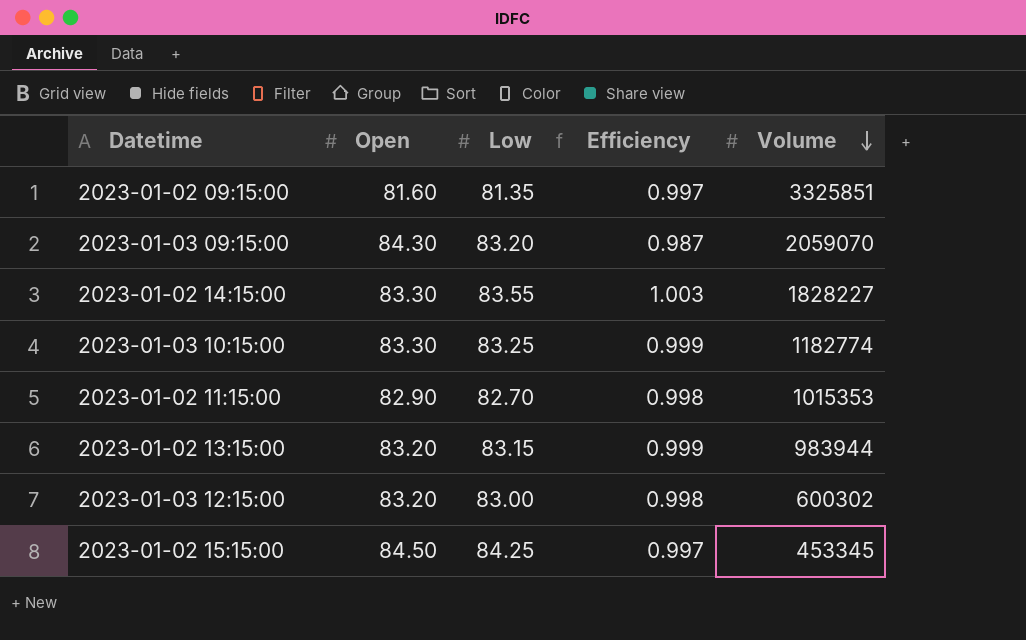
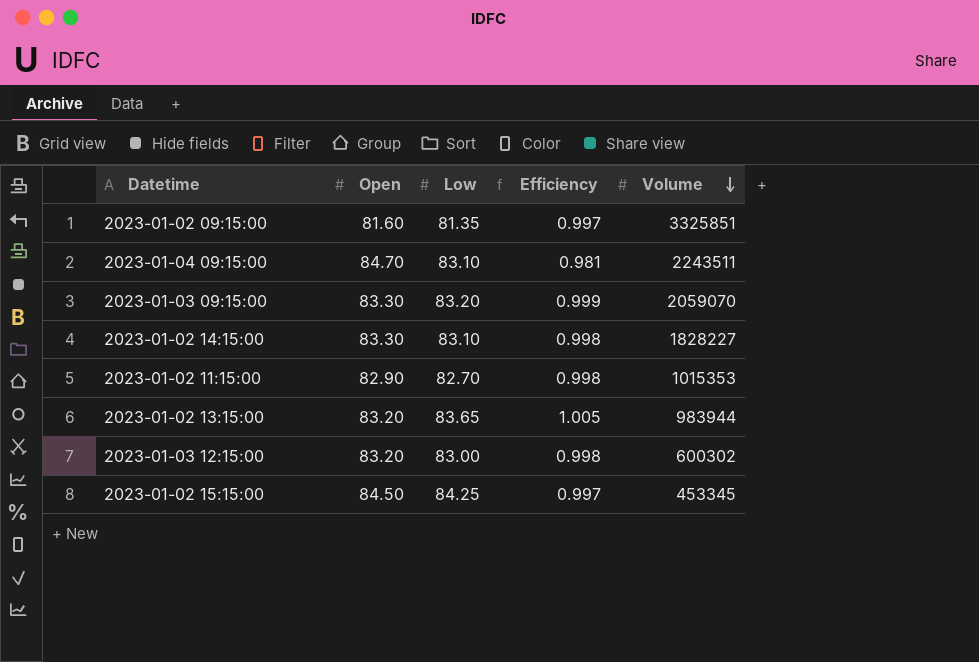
row 2023-01-03 10:15:00: 83.30 | 83.25 | 0.999 | 1182774 -> none
row 2023-01-04 09:15:00: none -> 84.70 | 83.10 | 0.981 | 2243511
2023-01-03 09:15:00 | Open: 84.30 -> 83.30
2023-01-03 09:15:00 | Efficiency: 0.987 -> 0.999
2023-01-02 14:15:00 | Low: 83.55 -> 83.10
2023-01-02 14:15:00 | Efficiency: 1.003 -> 0.998
2023-01-02 13:15:00 | Low: 83.15 -> 83.65
2023-01-02 13:15:00 | Efficiency: 0.999 -> 1.005

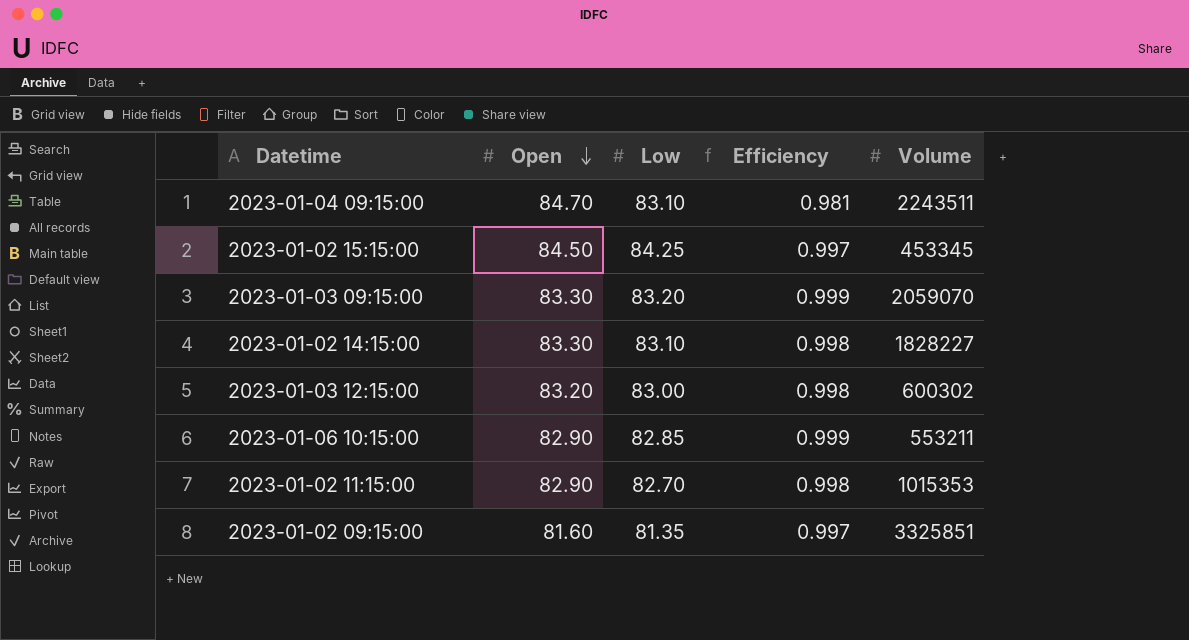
row order: Volume descending -> Open descending
row 2023-01-02 13:15:00: 83.20 | 83.65 | 1.005 | 983944 -> none
row 2023-01-06 10:15:00: none -> 82.90 | 82.85 | 0.999 | 553211

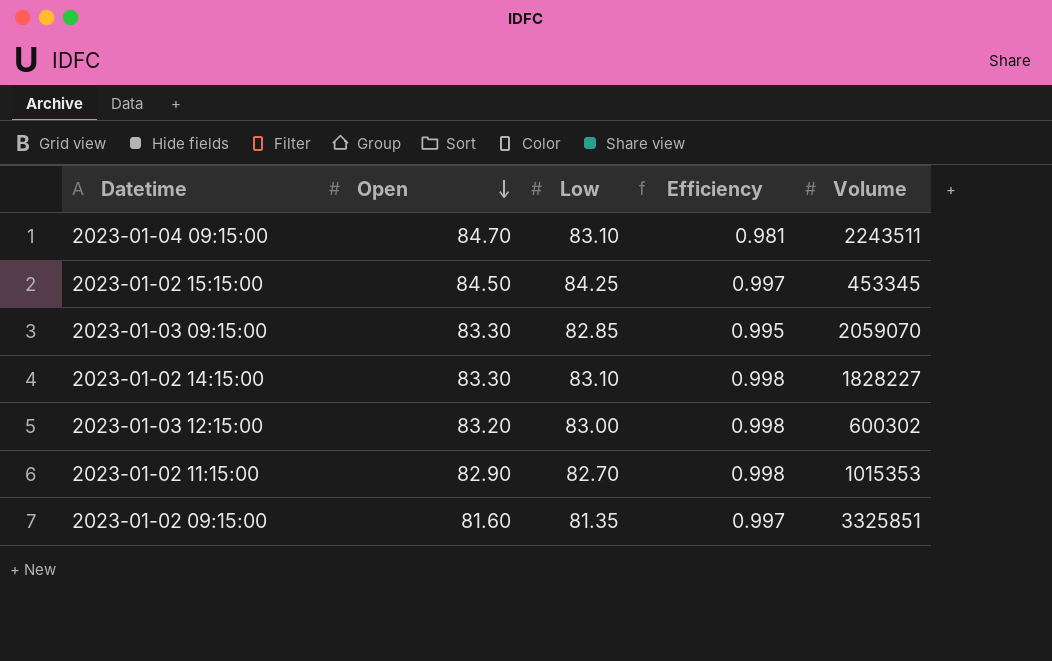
row 2023-01-06 10:15:00: 82.90 | 82.85 | 0.999 | 553211 -> none
2023-01-03 09:15:00 | Low: 83.20 -> 82.85
2023-01-03 09:15:00 | Efficiency: 0.999 -> 0.995

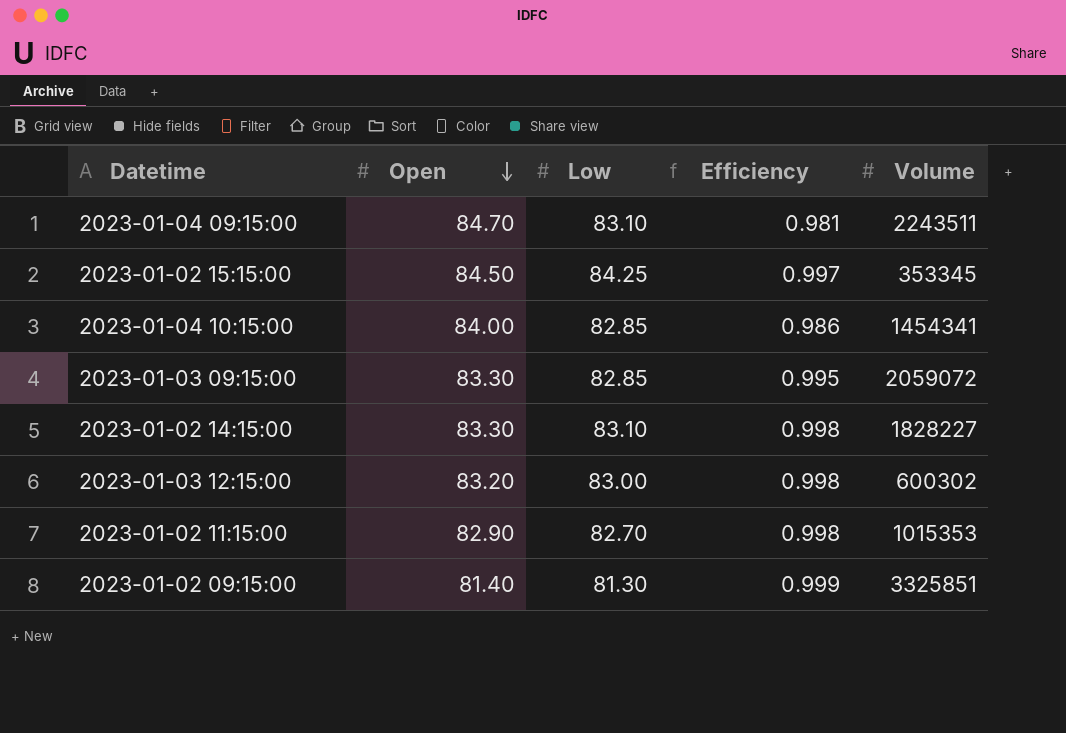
2023-01-02 15:15:00 | Volume: 453345 -> 353345
row 2023-01-04 10:15:00: none -> 84.00 | 82.85 | 0.986 | 1454341
2023-01-03 09:15:00 | Volume: 2059070 -> 2059072
2023-01-02 09:15:00 | Open: 81.60 -> 81.40
2023-01-02 09:15:00 | Low: 81.35 -> 81.30
2023-01-02 09:15:00 | Efficiency: 0.997 -> 0.999

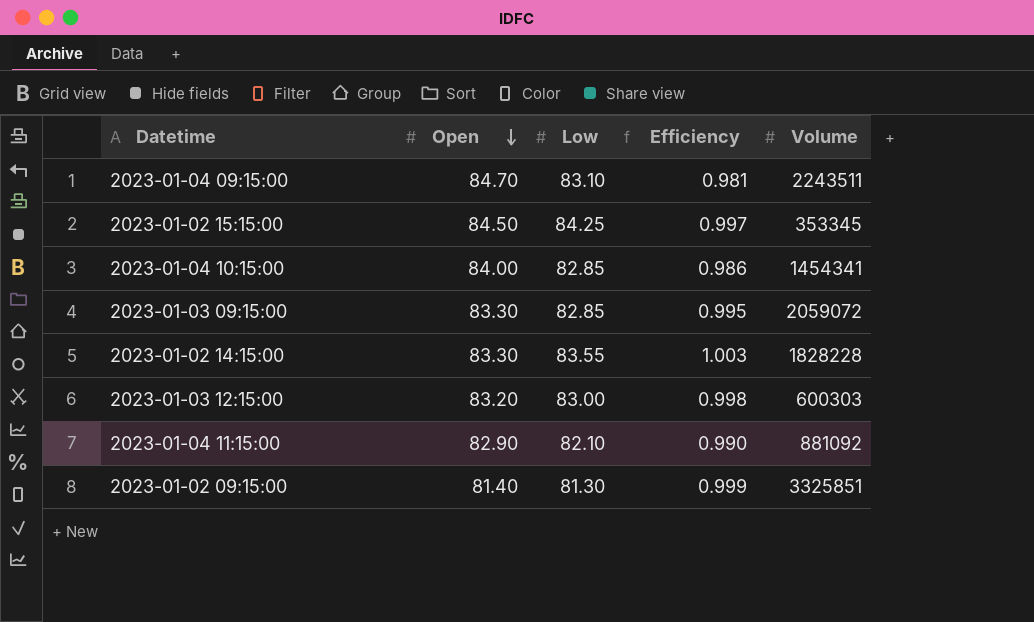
row 2023-01-02 11:15:00: 82.90 | 82.70 | 0.998 | 1015353 -> none
2023-01-02 14:15:00 | Low: 83.10 -> 83.55
2023-01-02 14:15:00 | Efficiency: 0.998 -> 1.003
2023-01-02 14:15:00 | Volume: 1828227 -> 1828228
2023-01-03 12:15:00 | Volume: 600302 -> 600303
row 2023-01-04 11:15:00: none -> 82.90 | 82.10 | 0.990 | 881092

